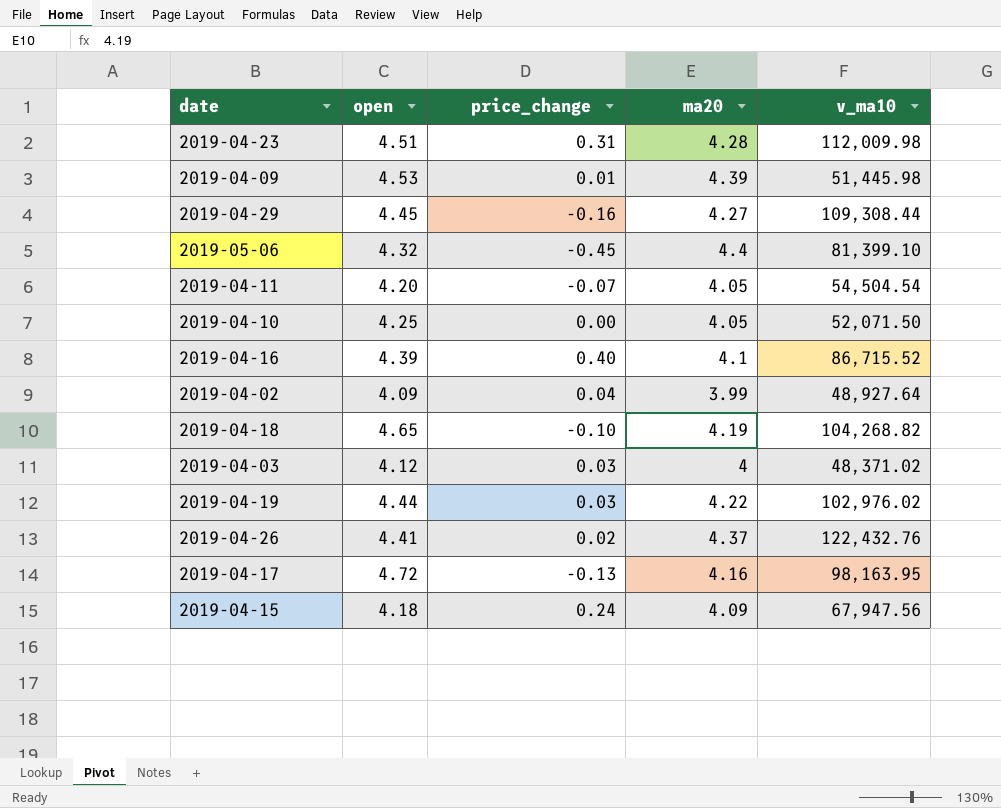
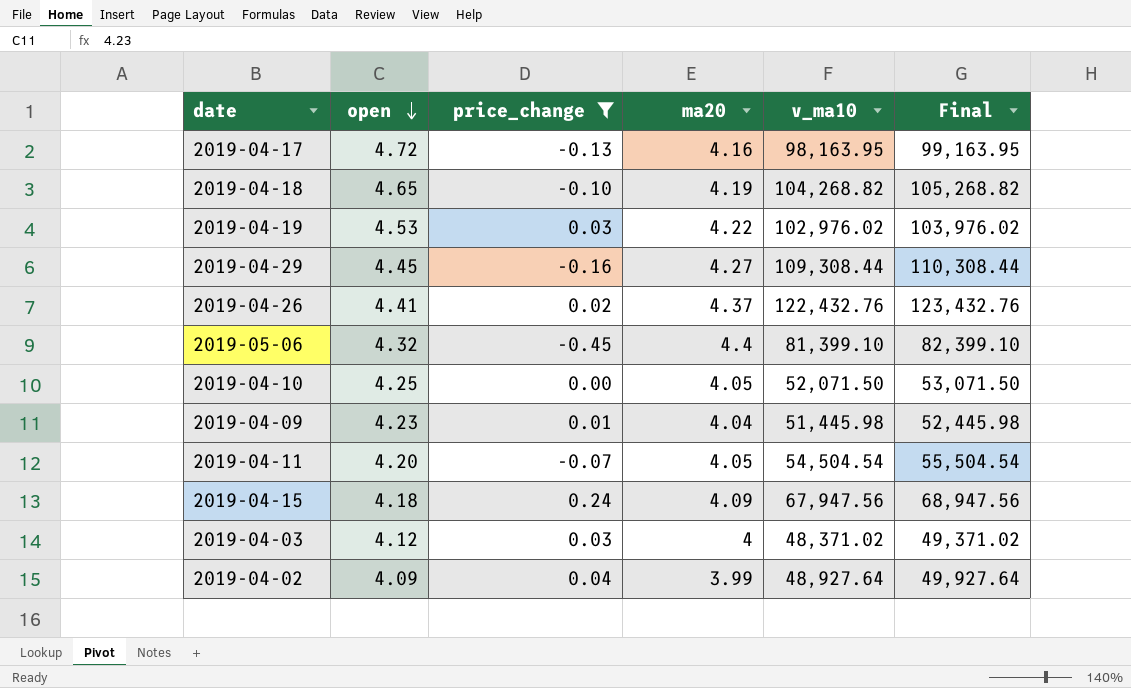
filter: none -> price_change <= 0.24
row order: none -> open descending
column Final | formula: none -> [v_ma10] + 1000
2019-04-19 | open: 4.44 -> 4.53
2019-04-09 | open: 4.53 -> 4.23
2019-04-09 | ma20: 4.39 -> 4.04

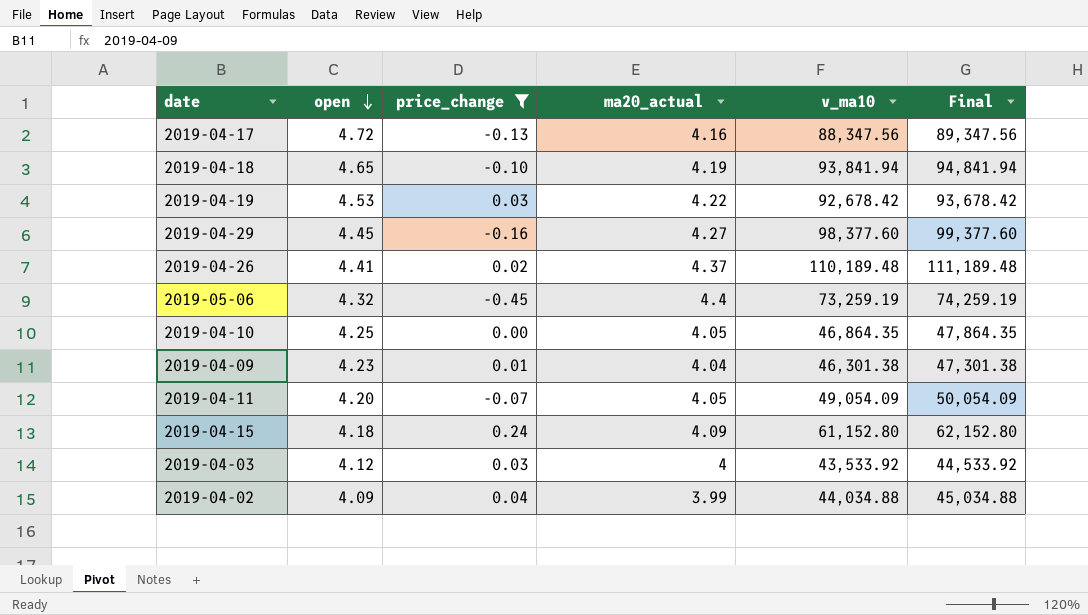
column name: ma20 -> ma20_actual
2019-04-17 | v_ma10: 98,163.95 -> 88,347.56
2019-04-17 | Final: 99,163.95 -> 89,347.56
2019-04-18 | v_ma10: 104,268.82 -> 93,841.94
2019-04-18 | Final: 105,268.82 -> 94,841.94
2019-04-19 | v_ma10: 102,976.02 -> 92,678.42
2019-04-19 | Final: 103,976.02 -> 93,678.42
2019-04-29 | v_ma10: 109,308.44 -> 98,377.60
2019-04-29 | Final: 110,308.44 -> 99,377.60
2019-04-26 | v_ma10: 122,432.76 -> 110,189.48
2019-04-26 | Final: 123,432.76 -> 111,189.48
2019-05-06 | v_ma10: 81,399.10 -> 73,259.19
2019-05-06 | Final: 82,399.10 -> 74,259.19
2019-04-10 | v_ma10: 52,071.50 -> 46,864.35
2019-04-10 | Final: 53,071.50 -> 47,864.35
2019-04-09 | v_ma10: 51,445.98 -> 46,301.38
2019-04-09 | Final: 52,445.98 -> 47,301.38
2019-04-11 | v_ma10: 54,504.54 -> 49,054.09
2019-04-11 | Final: 55,504.54 -> 50,054.09
2019-04-15 | v_ma10: 67,947.56 -> 61,152.80
2019-04-15 | Final: 68,947.56 -> 62,152.80
2019-04-03 | v_ma10: 48,371.02 -> 43,533.92
2019-04-03 | Final: 49,371.02 -> 44,533.92
2019-04-02 | v_ma10: 48,927.64 -> 44,034.88
2019-04-02 | Final: 49,927.64 -> 45,034.88

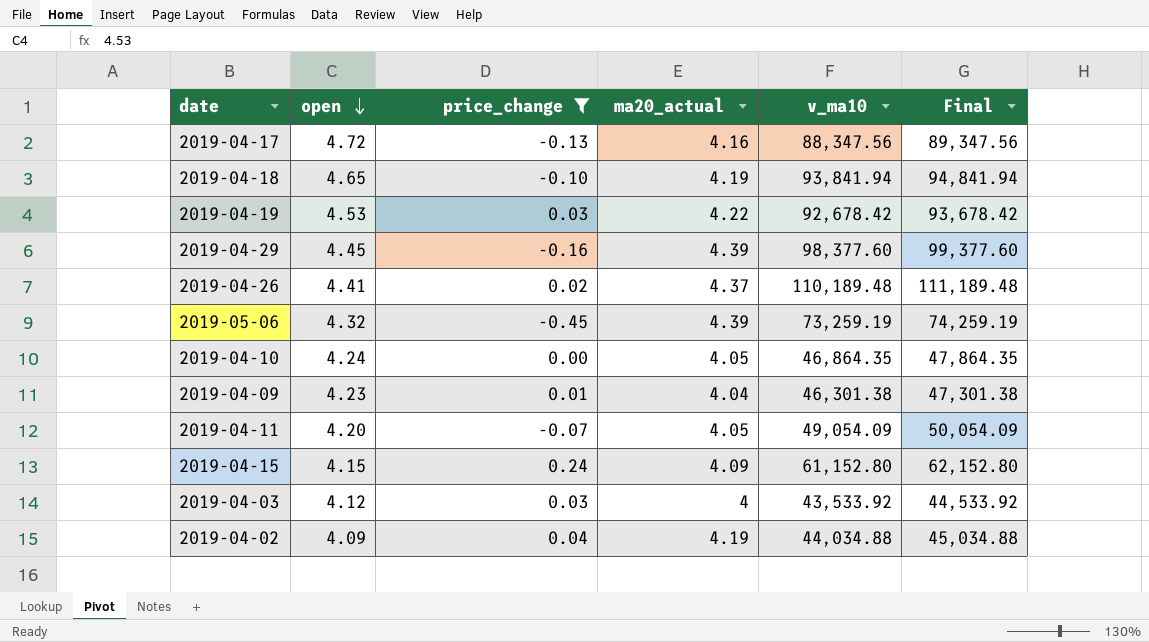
2019-04-29 | ma20_actual: 4.27 -> 4.39
2019-05-06 | ma20_actual: 4.4 -> 4.39
2019-04-10 | open: 4.25 -> 4.24
2019-04-15 | open: 4.18 -> 4.15
2019-04-02 | ma20_actual: 3.99 -> 4.19

